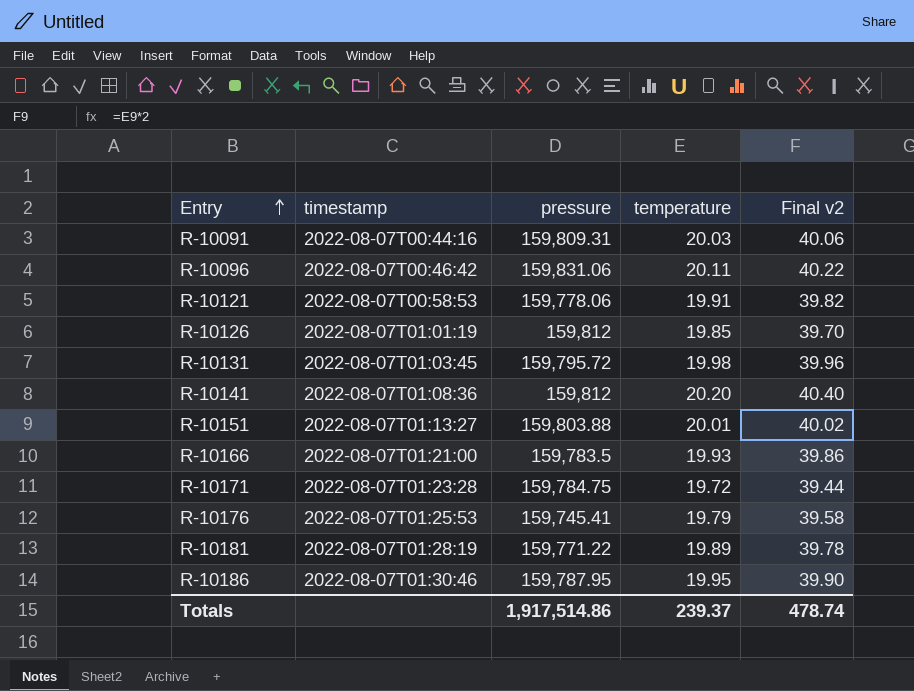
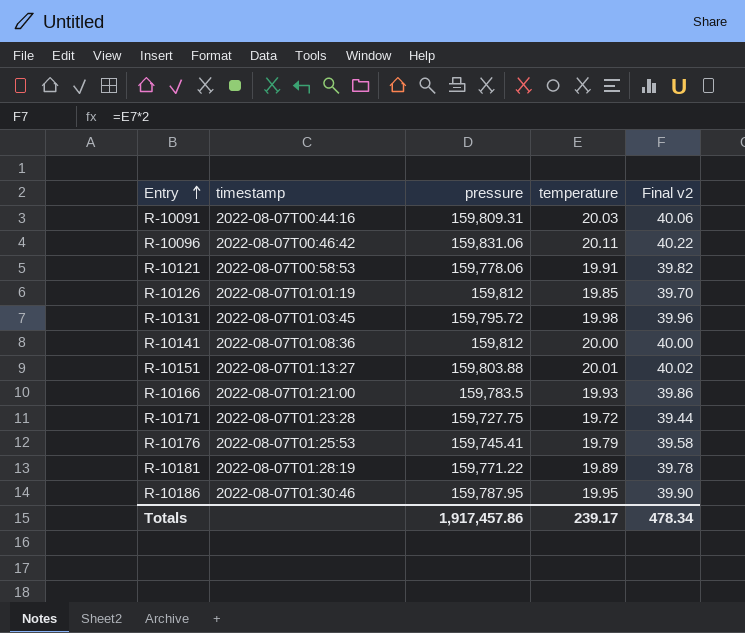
R-10141 | temperature: 20.20 -> 20.00
R-10141 | Final v2: 40.40 -> 40.00
R-10171 | pressure: 159,784.75 -> 159,727.75
Totals | pressure: 1,917,514.86 -> 1,917,457.86
Totals | temperature: 239.37 -> 239.17
Totals | Final v2: 478.74 -> 478.34

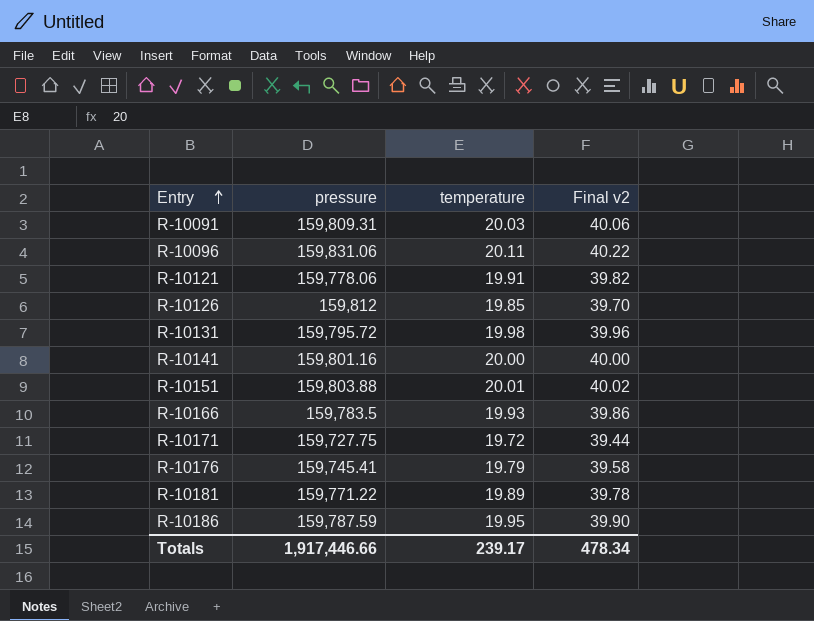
column timestamp | position: 2 -> none
R-10141 | pressure: 159,812 -> 159,801.16
R-10186 | pressure: 159,787.95 -> 159,787.59
Totals | pressure: 1,917,457.86 -> 1,917,446.66

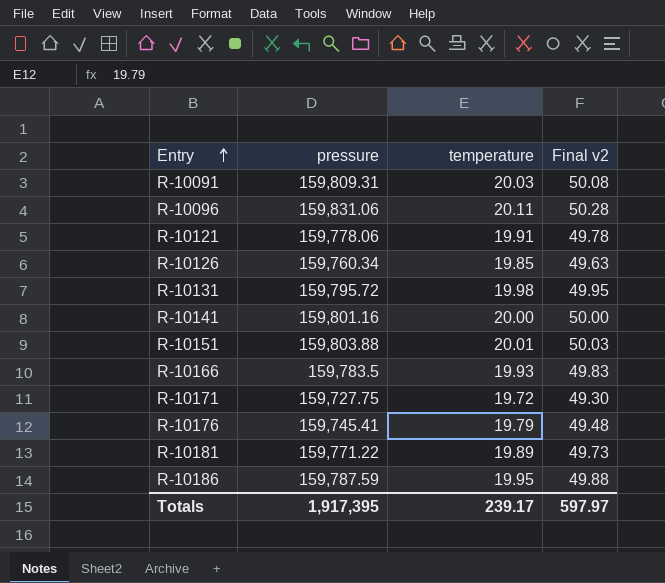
column Final v2 | formula: [temperature] * 2 -> [temperature] * 2.5
R-10126 | pressure: 159,812 -> 159,760.34
Totals | pressure: 1,917,446.66 -> 1,917,395
Totals | Final v2: 478.34 -> 597.97

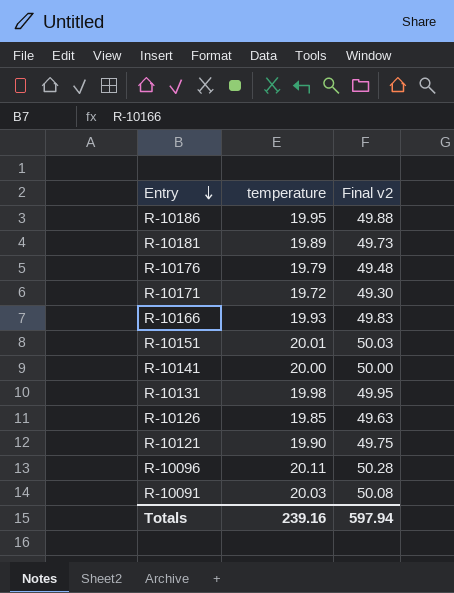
row order: Entry ascending -> Entry descending
column pressure | position: 2 -> none
R-10121 | temperature: 19.91 -> 19.90
R-10121 | Final v2: 49.78 -> 49.75
Totals | temperature: 239.17 -> 239.16
Totals | Final v2: 597.97 -> 597.94

